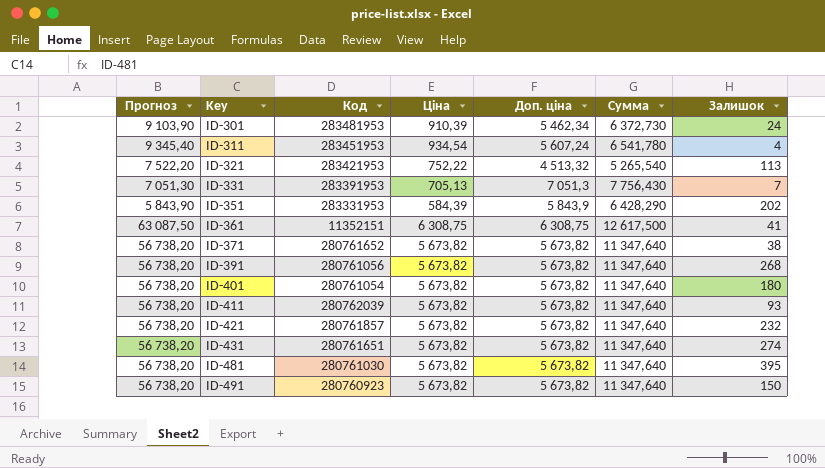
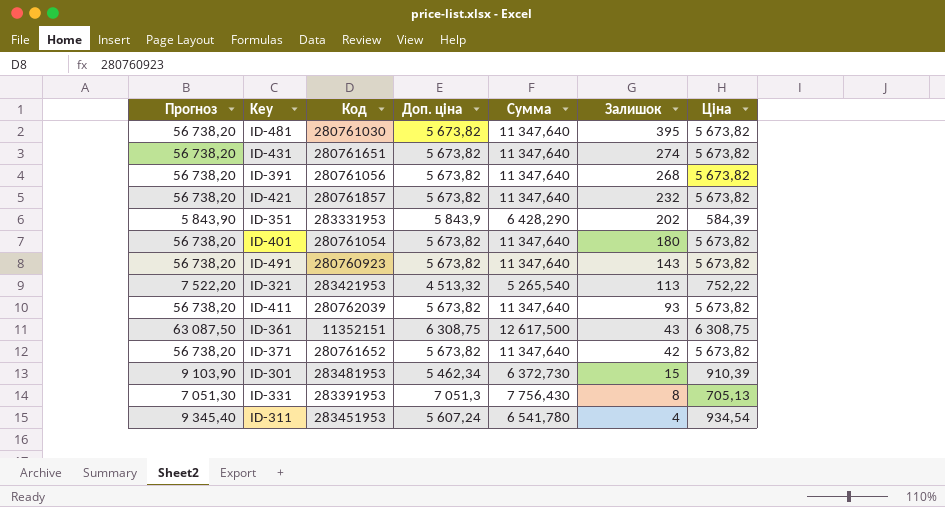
row order: Key ascending -> Залишок descending
column Ціна | position: 4 -> 7
ID-491 | Залишок: 150 -> 143
ID-361 | Залишок: 41 -> 43
ID-371 | Залишок: 38 -> 42
ID-301 | Залишок: 24 -> 15
ID-331 | Залишок: 7 -> 8

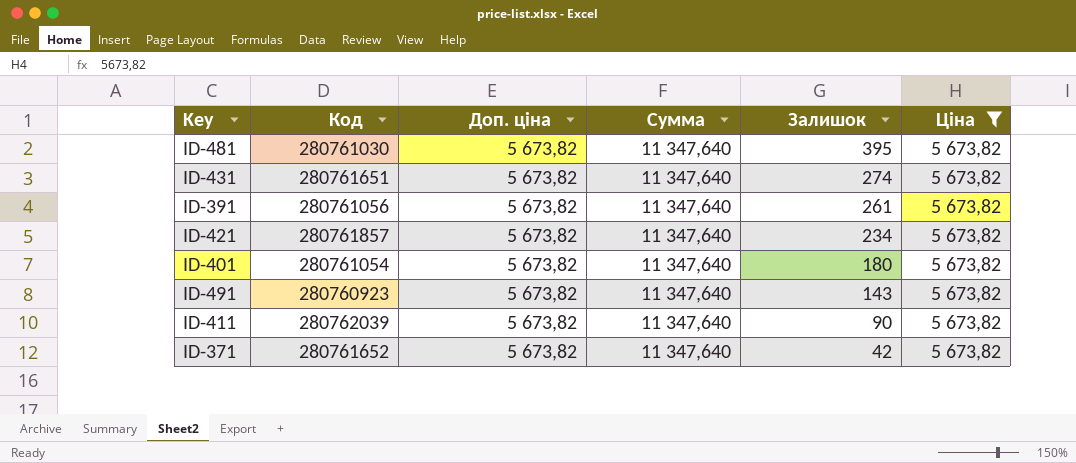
filter: none -> Ціна = 5 673,82
column Прогноз | formula: [Ціна] * 10 -> none
ID-391 | Залишок: 268 -> 261
ID-421 | Залишок: 232 -> 234
ID-411 | Залишок: 93 -> 90

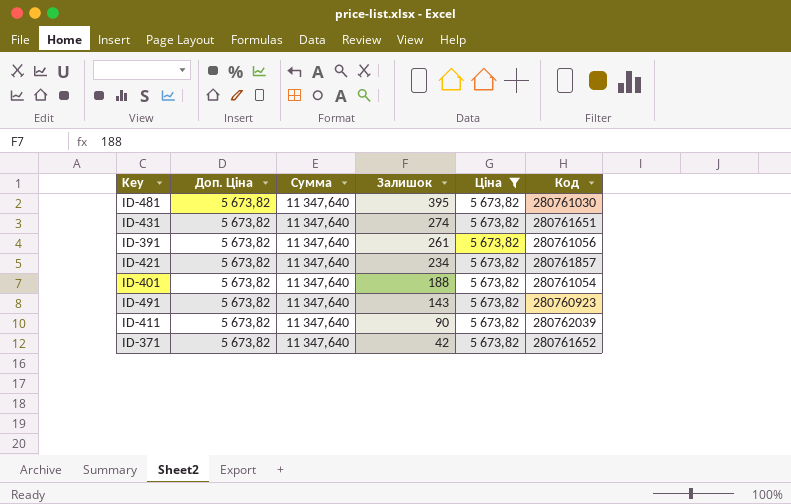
column name: Доп. ціна -> Доп. Ціна
column Код | position: 2 -> 6
ID-401 | Залишок: 180 -> 188

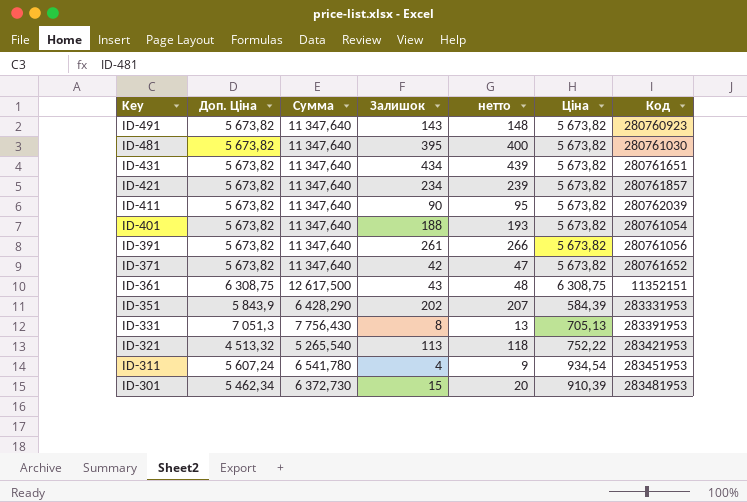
filter: Ціна = 5 673,82 -> none
row order: Залишок descending -> Key descending
column нетто | formula: none -> [Залишок] + 5
ID-431 | Залишок: 274 -> 434

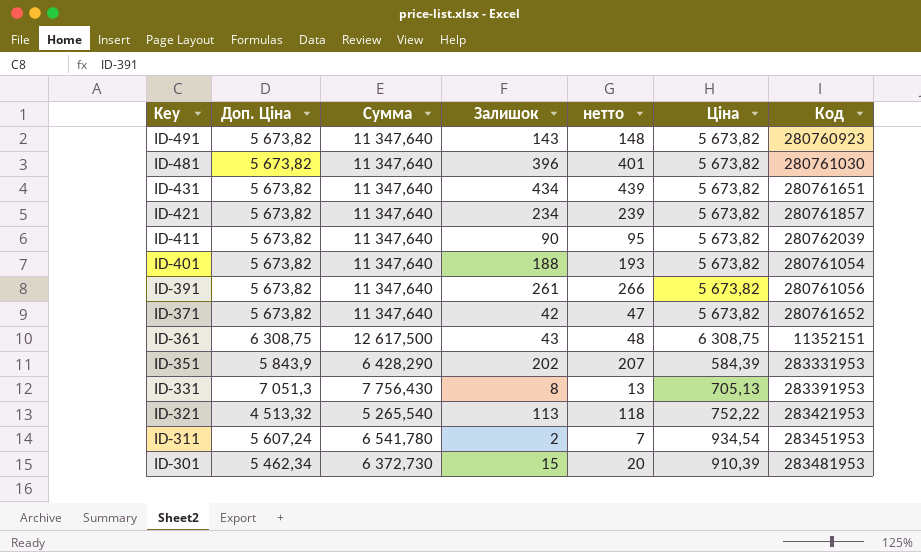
ID-481 | Залишок: 395 -> 396
ID-481 | нетто: 400 -> 401
ID-311 | Залишок: 4 -> 2
ID-311 | нетто: 9 -> 7

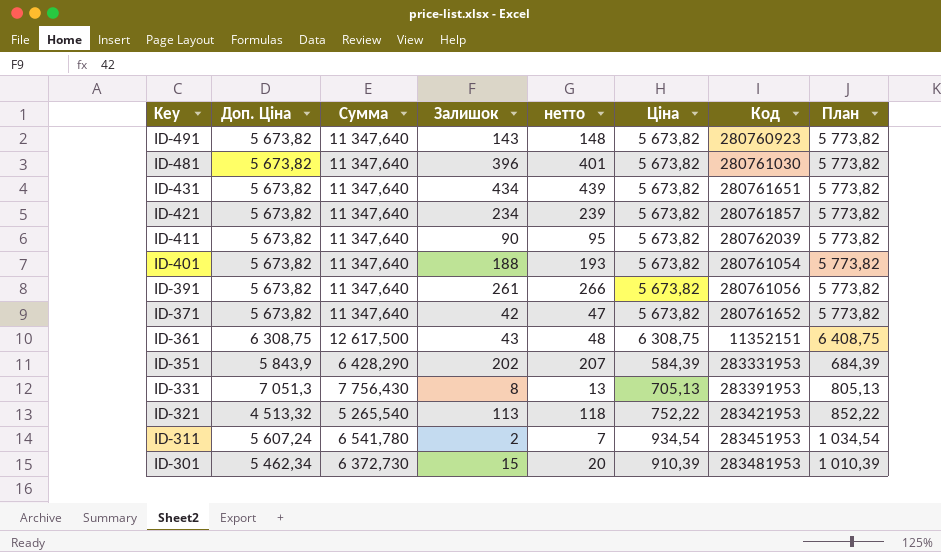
column План | formula: none -> [Ціна] + 100

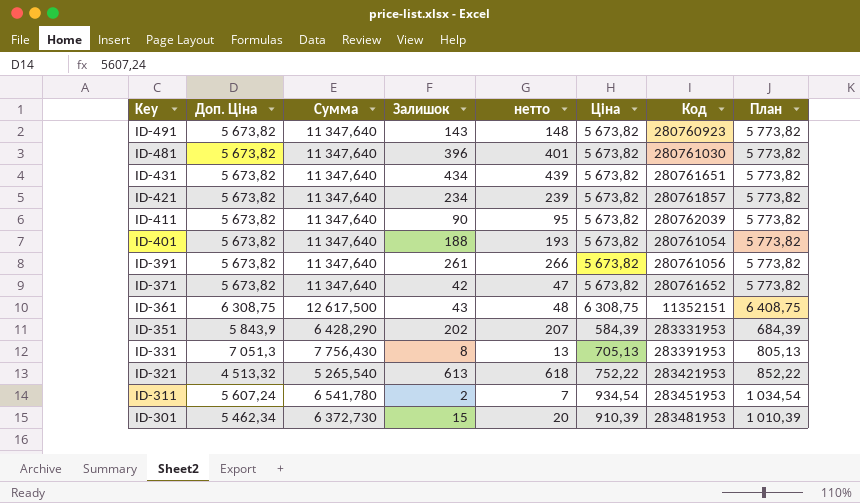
ID-321 | Залишок: 113 -> 613
ID-321 | нетто: 118 -> 618

